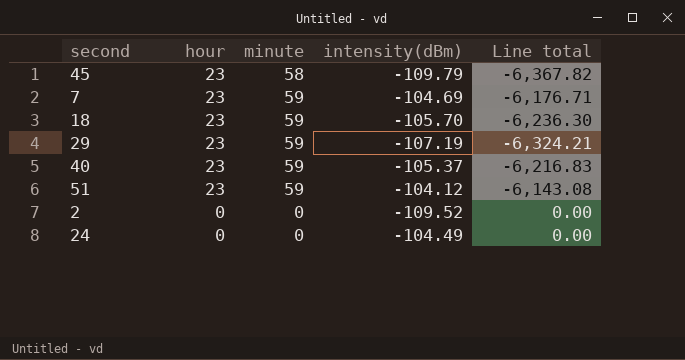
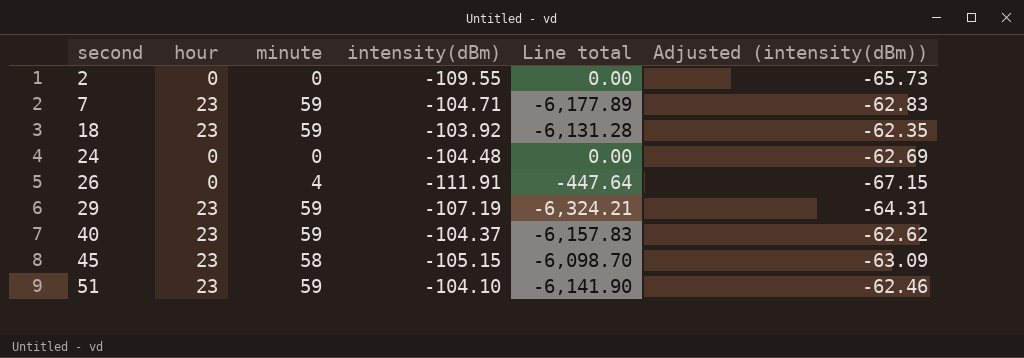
row order: hour descending -> second ascending
column Adjusted (intensity(dBm)) | formula: none -> [intensity(dBm)] * 0.6
2 | intensity(dBm): -109.52 -> -109.55
7 | intensity(dBm): -104.69 -> -104.71
7 | Line total: -6,176.71 -> -6,177.89
18 | intensity(dBm): -105.70 -> -103.92
18 | Line total: -6,236.30 -> -6,131.28
24 | intensity(dBm): -104.49 -> -104.48
row 26: none -> 0 | 4 | -111.91 | -447.64 | -67.15
40 | intensity(dBm): -105.37 -> -104.37
40 | Line total: -6,216.83 -> -6,157.83
45 | intensity(dBm): -109.79 -> -105.15
45 | Line total: -6,367.82 -> -6,098.70
51 | intensity(dBm): -104.12 -> -104.10
51 | Line total: -6,143.08 -> -6,141.90

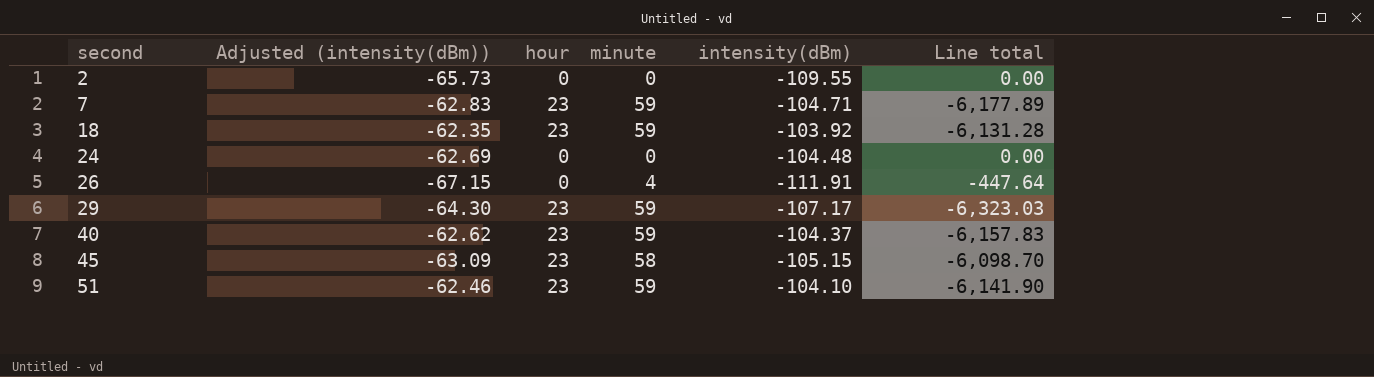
column Adjusted (intensity(dBm)) | position: 6 -> 2
29 | Adjusted (intensity(dBm)): -64.31 -> -64.30
29 | intensity(dBm): -107.19 -> -107.17
29 | Line total: -6,324.21 -> -6,323.03

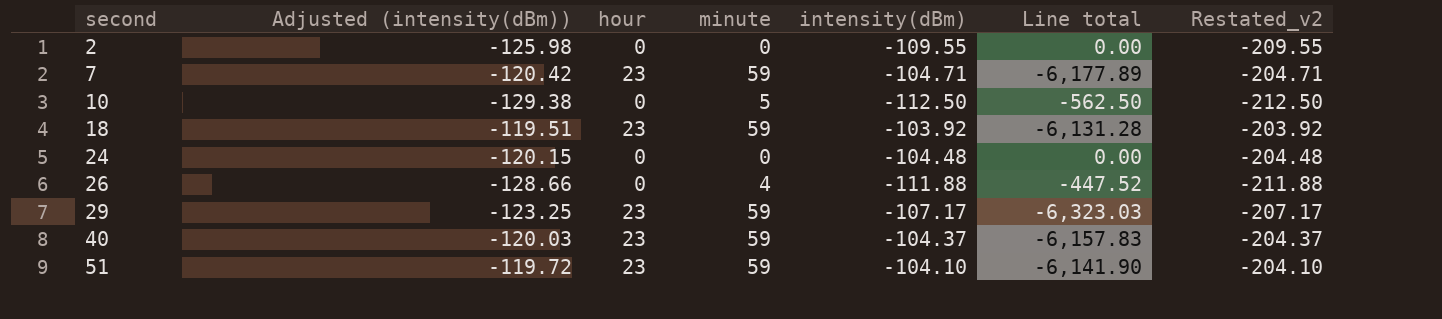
column Adjusted (intensity(dBm)) | formula: [intensity(dBm)] * 0.6 -> [intensity(dBm)] * 1.15
column Restated_v2 | formula: none -> [intensity(dBm)] - 100
row 45: -63.09 | 23 | 58 | -105.15 | -6,098.70 -> none
row 10: none -> -129.38 | 0 | 5 | -112.50 | -562.50 | -212.50
26 | intensity(dBm): -111.91 -> -111.88
26 | Line total: -447.64 -> -447.52

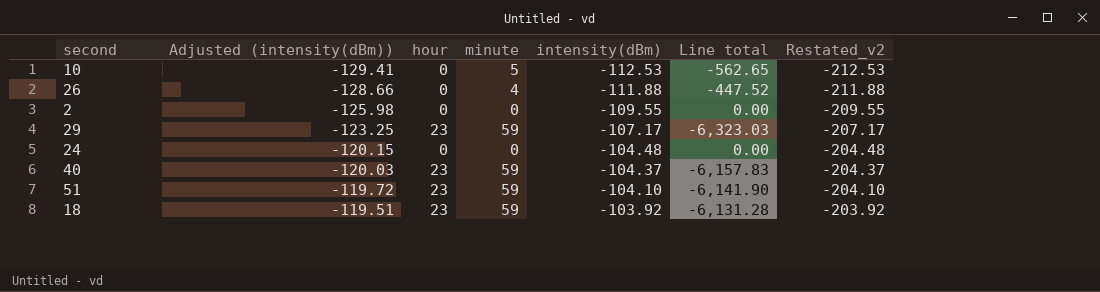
row order: second ascending -> Adjusted (intensity(dBm)) ascending
row 7: -120.42 | 23 | 59 | -104.71 | -6,177.89 | -204.71 -> none
10 | Adjusted (intensity(dBm)): -129.38 -> -129.41
10 | intensity(dBm): -112.50 -> -112.53
10 | Line total: -562.50 -> -562.65
10 | Restated_v2: -212.50 -> -212.53

